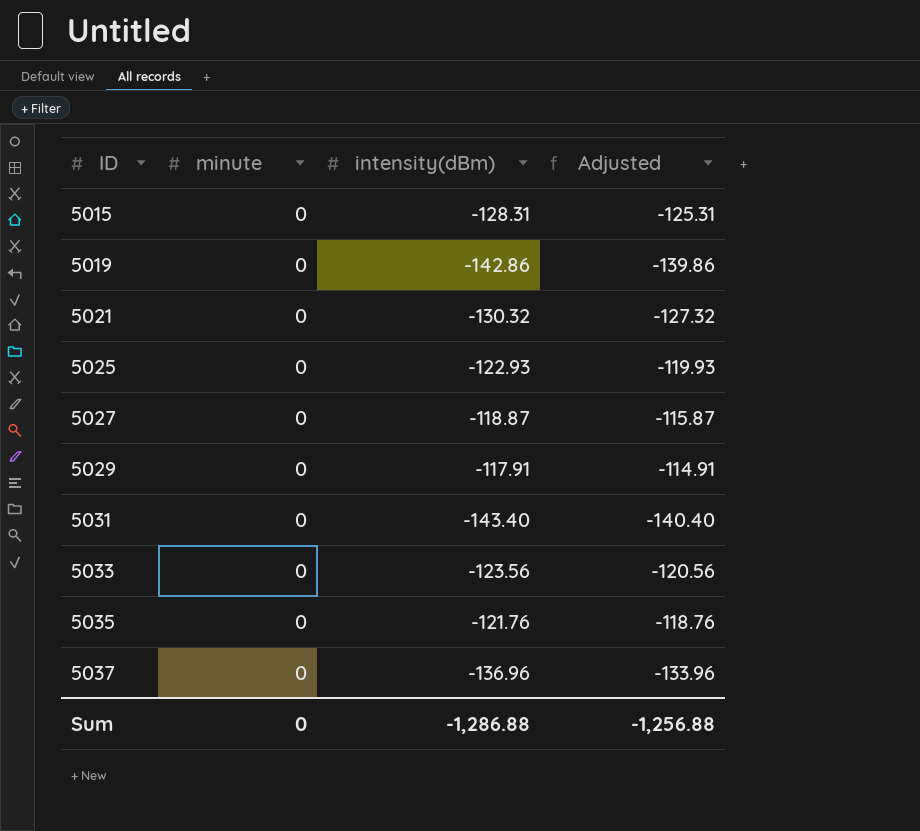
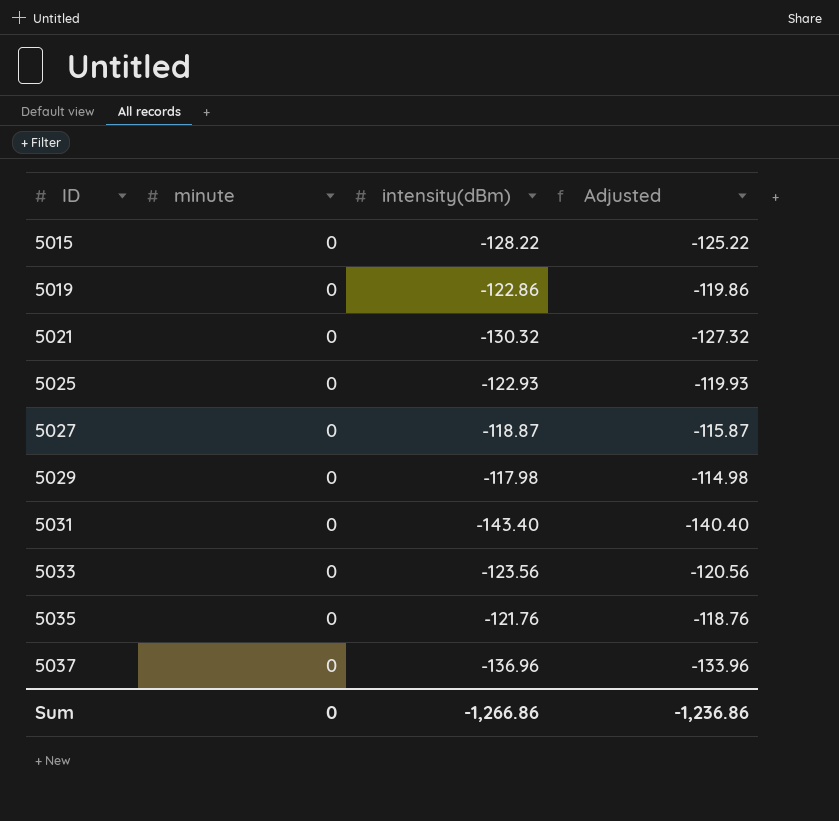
5015 | intensity(dBm): -128.31 -> -128.22
5015 | Adjusted: -125.31 -> -125.22
5019 | intensity(dBm): -142.86 -> -122.86
5019 | Adjusted: -139.86 -> -119.86
5029 | intensity(dBm): -117.91 -> -117.98
5029 | Adjusted: -114.91 -> -114.98
Sum | intensity(dBm): -1,286.88 -> -1,266.86
Sum | Adjusted: -1,256.88 -> -1,236.86

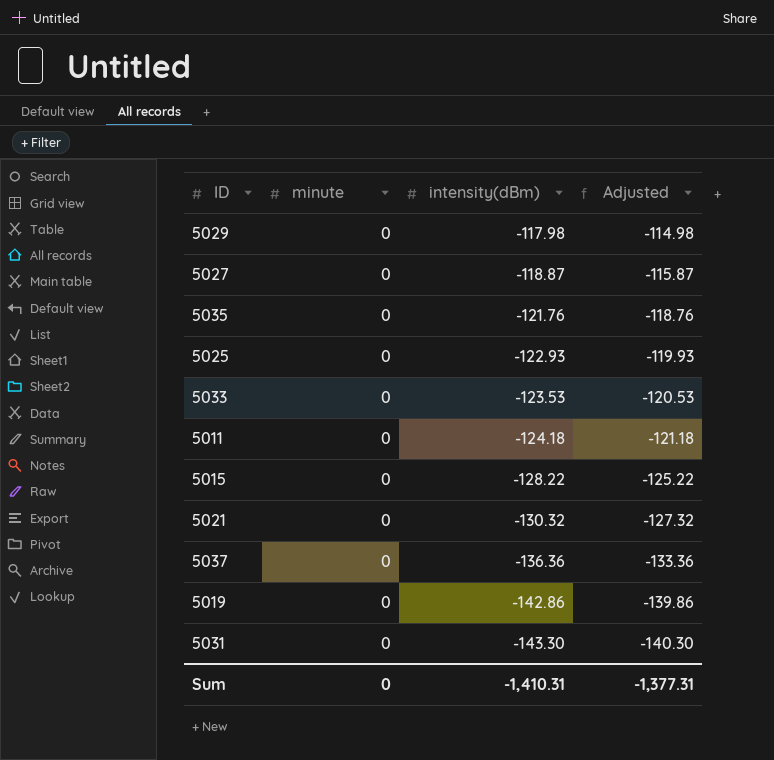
row order: ID ascending -> intensity(dBm) descending
5033 | intensity(dBm): -123.56 -> -123.53
5033 | Adjusted: -120.56 -> -120.53
row 5011: none -> 0 | -124.18 | -121.18
5037 | intensity(dBm): -136.96 -> -136.36
5037 | Adjusted: -133.96 -> -133.36
5019 | intensity(dBm): -122.86 -> -142.86
5019 | Adjusted: -119.86 -> -139.86
5031 | intensity(dBm): -143.40 -> -143.30
5031 | Adjusted: -140.40 -> -140.30
Sum | intensity(dBm): -1,266.86 -> -1,410.31
Sum | Adjusted: -1,236.86 -> -1,377.31

